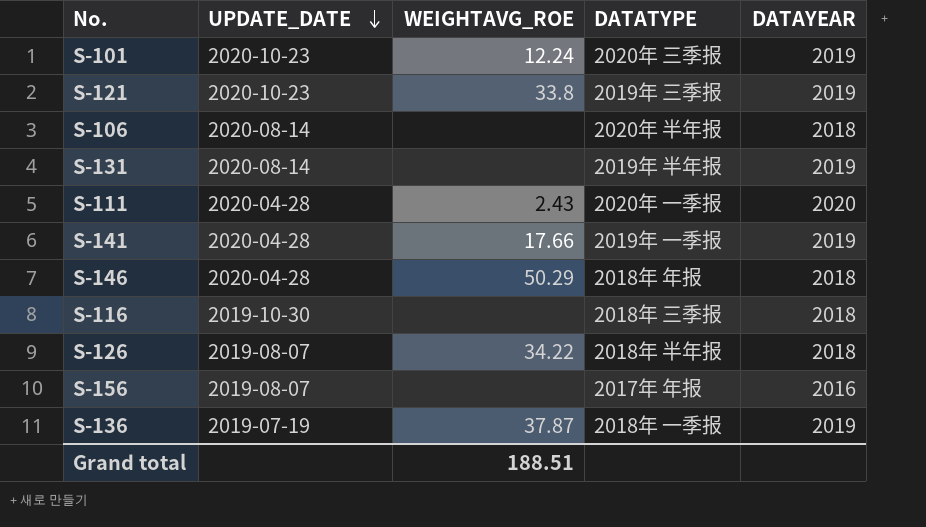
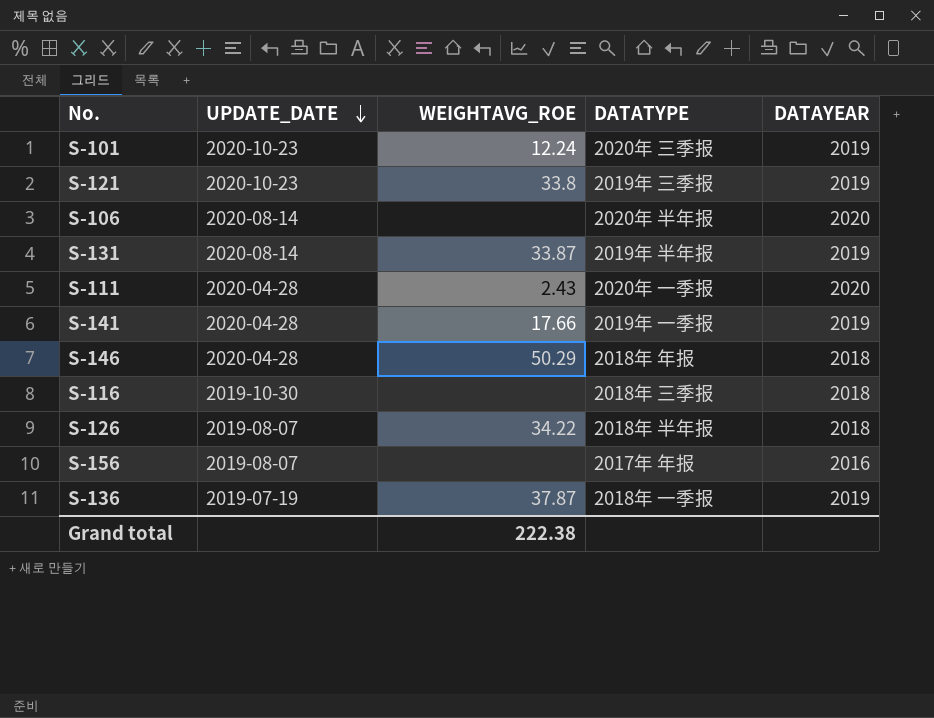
S-106 | DATAYEAR: 2018 -> 2020
S-131 | WEIGHTAVG_ROE: none -> 33.87
Grand total | WEIGHTAVG_ROE: 188.51 -> 222.38

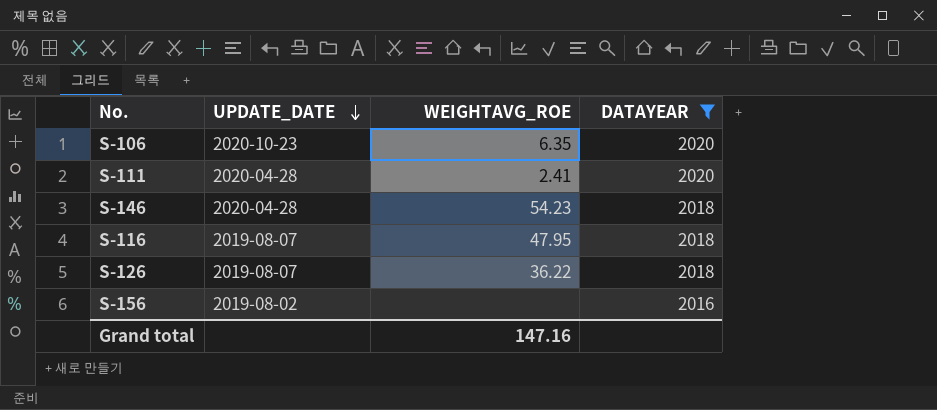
filter: none -> DATAYEAR != 2019
column DATATYPE | position: 4 -> none
S-106 | UPDATE_DATE: 2020-08-14 -> 2020-10-23
S-106 | WEIGHTAVG_ROE: none -> 6.35
S-111 | WEIGHTAVG_ROE: 2.43 -> 2.41
S-146 | WEIGHTAVG_ROE: 50.29 -> 54.23
S-116 | UPDATE_DATE: 2019-10-30 -> 2019-08-07
S-116 | WEIGHTAVG_ROE: none -> 47.95
S-126 | WEIGHTAVG_ROE: 34.22 -> 36.22
S-156 | UPDATE_DATE: 2019-08-07 -> 2019-08-02
Grand total | WEIGHTAVG_ROE: 222.38 -> 147.16

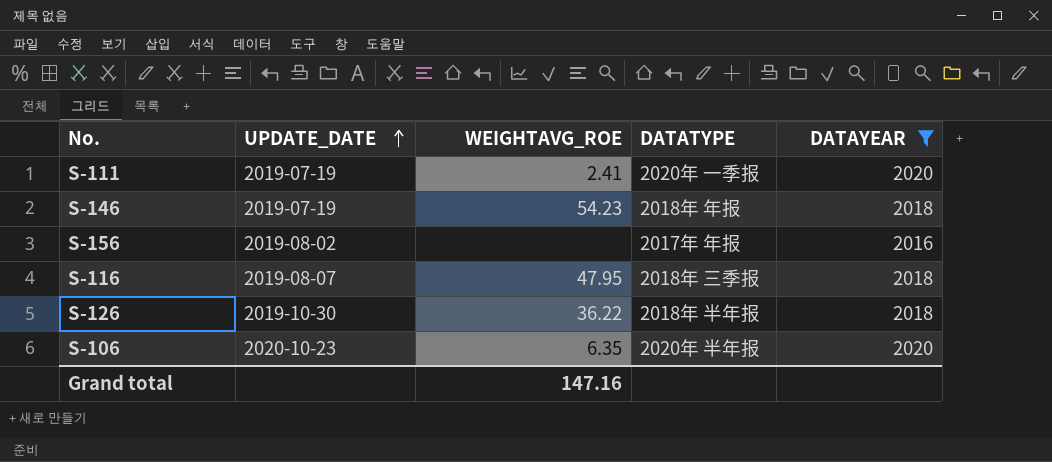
row order: UPDATE_DATE descending -> UPDATE_DATE ascending
column DATATYPE | position: none -> 4
S-111 | UPDATE_DATE: 2020-04-28 -> 2019-07-19
S-146 | UPDATE_DATE: 2020-04-28 -> 2019-07-19
S-126 | UPDATE_DATE: 2019-08-07 -> 2019-10-30

